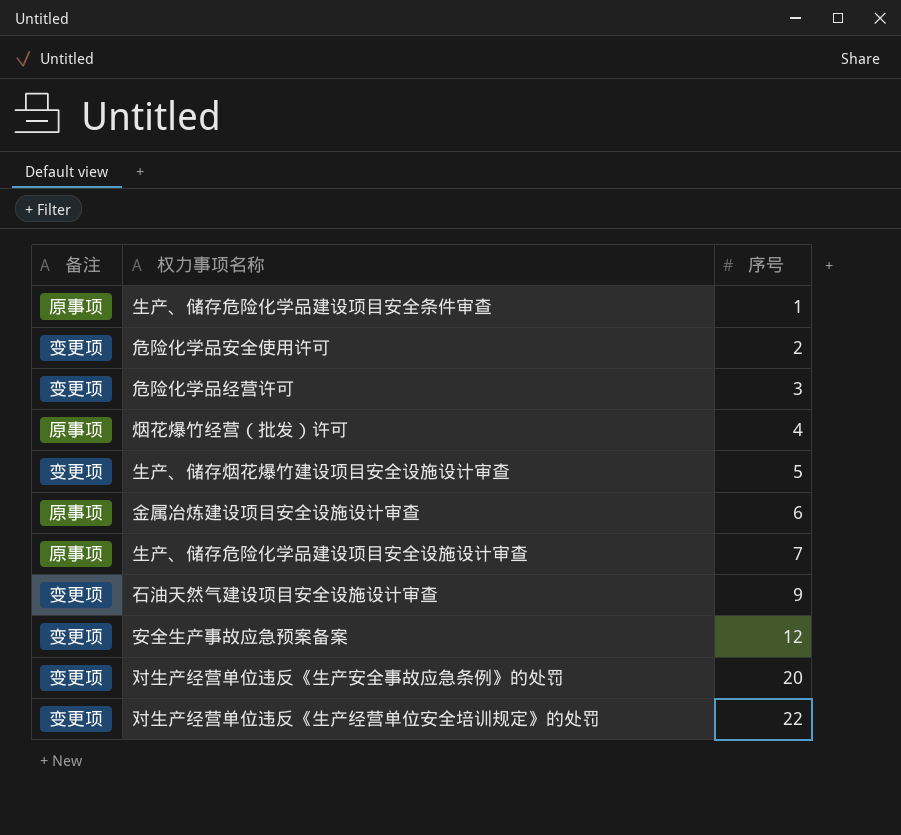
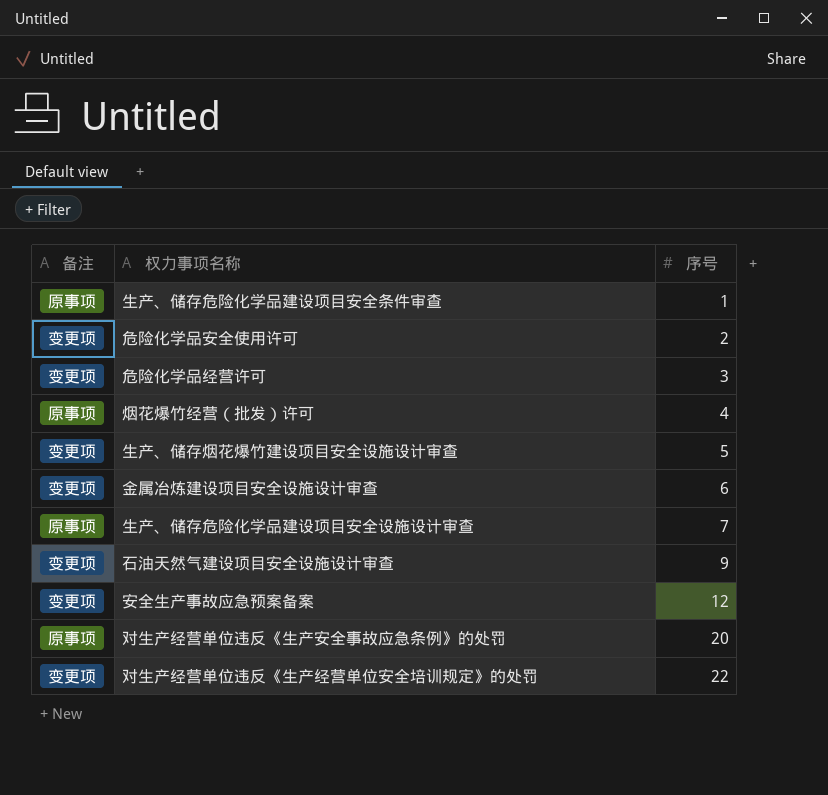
金属冶炼建设项目安全设施设计审查 | 备注: 原事项 -> 变更项
对生产经营单位违反《生产安全事故应急条例》的处罚 | 备注: 变更项 -> 原事项

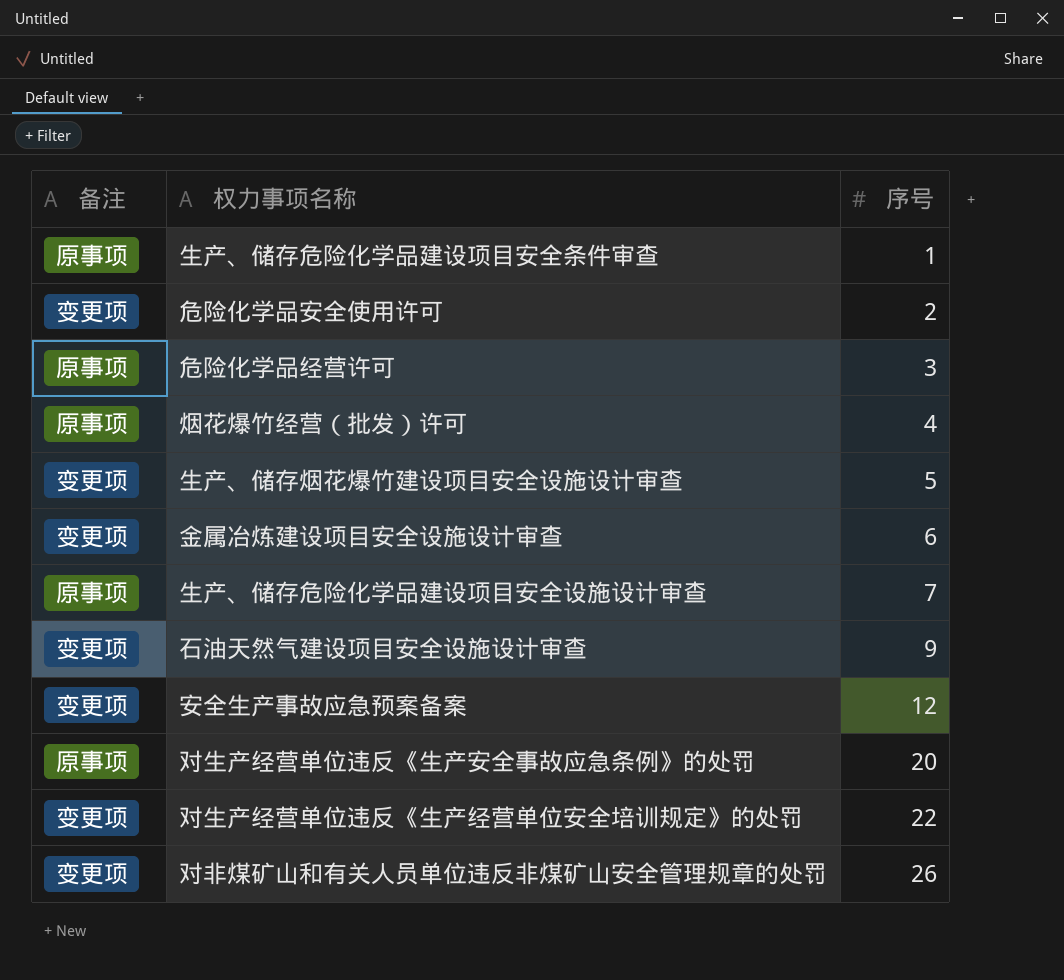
危险化学品经营许可 | 备注: 变更项 -> 原事项
row 对非煤矿山和有关人员单位违反非煤矿山安全管理规章的处罚: none -> 变更项 | 26

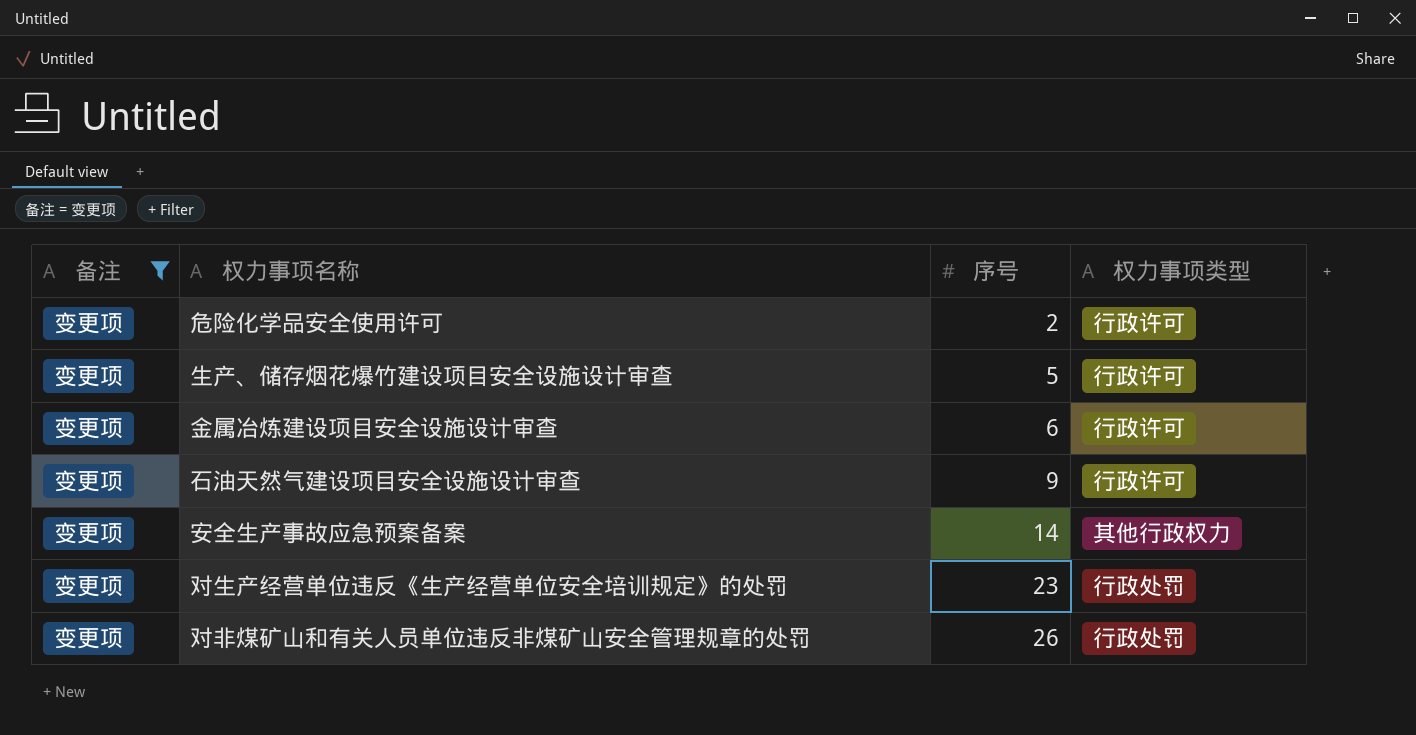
filter: none -> 备注 = 变更项
column 权力事项类型 | position: none -> 4
安全生产事故应急预案备案 | 序号: 12 -> 14
对生产经营单位违反《生产经营单位安全培训规定》的处罚 | 序号: 22 -> 23

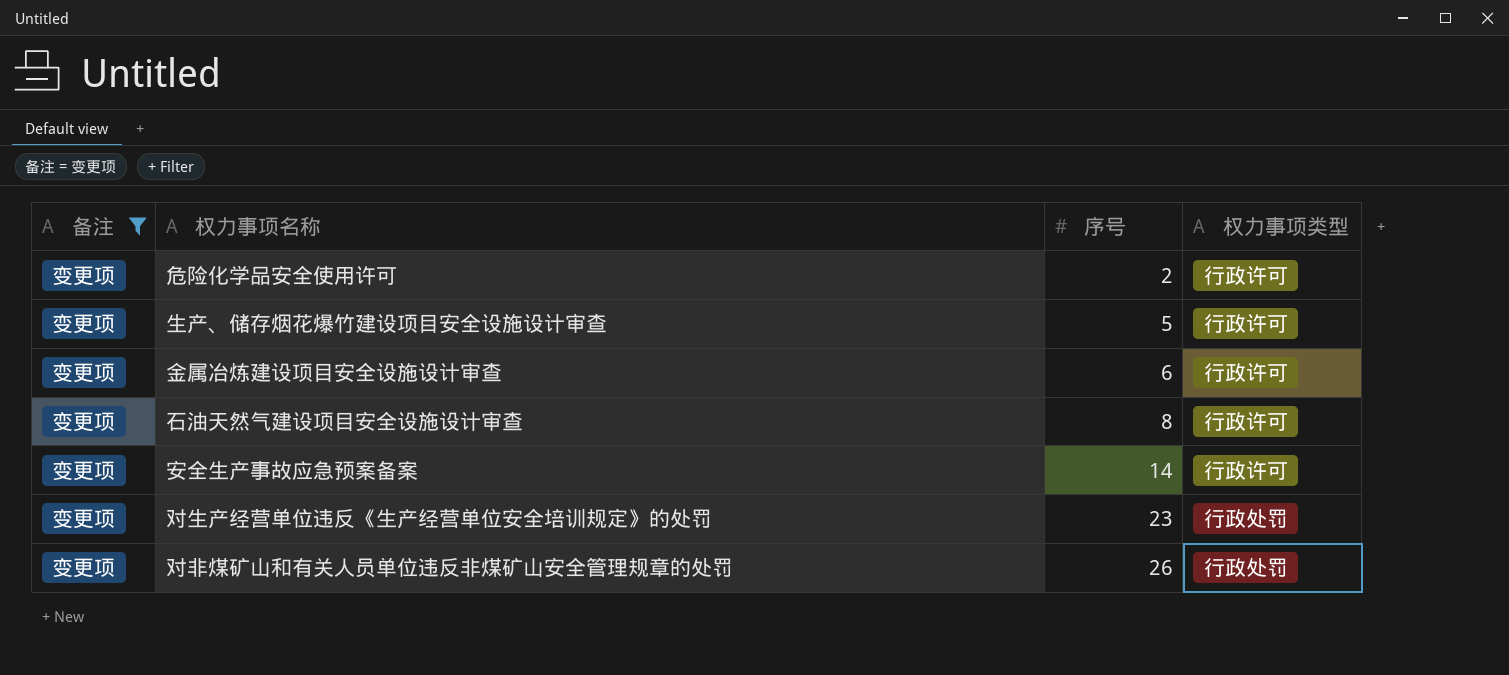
石油天然气建设项目安全设施设计审查 | 序号: 9 -> 8
安全生产事故应急预案备案 | 权力事项类型: 其他行政权力 -> 行政许可

